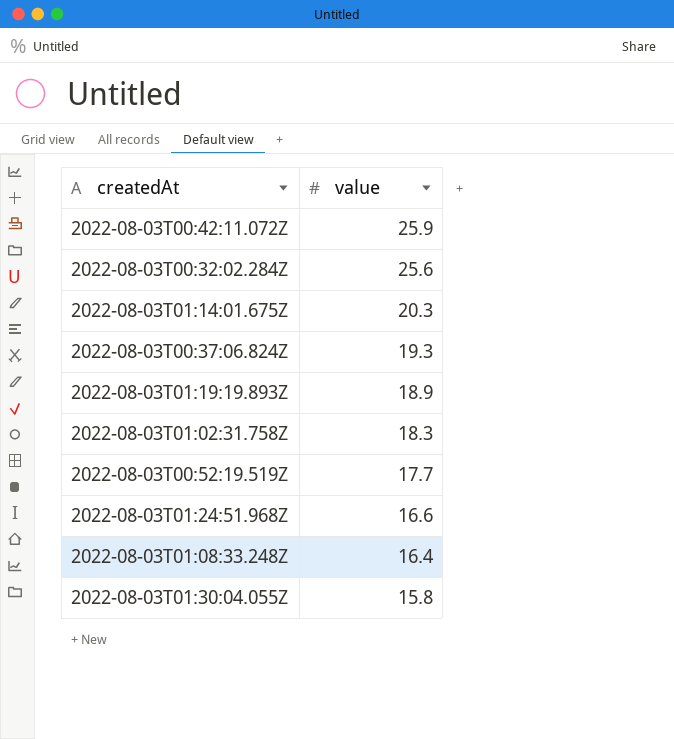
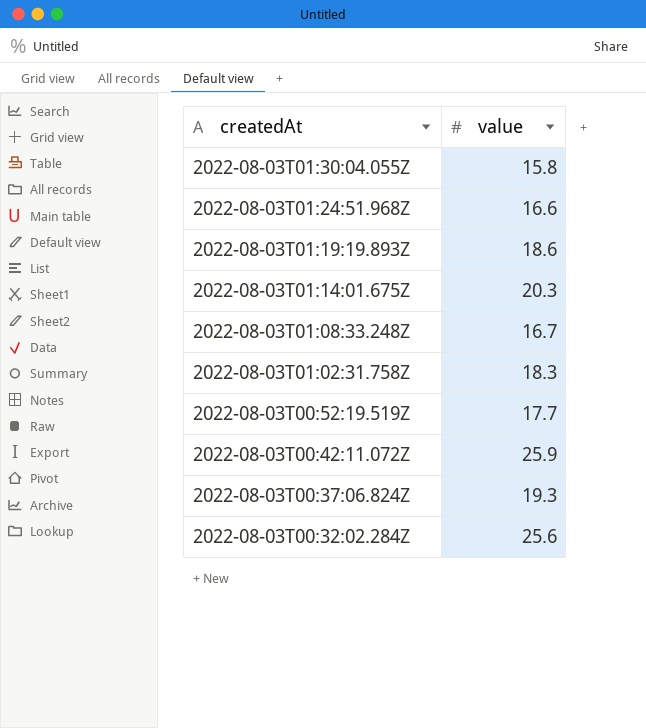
row order: value descending -> createdAt descending
2022-08-03T01:19:19.893Z | value: 18.9 -> 18.6
2022-08-03T01:08:33.248Z | value: 16.4 -> 16.7

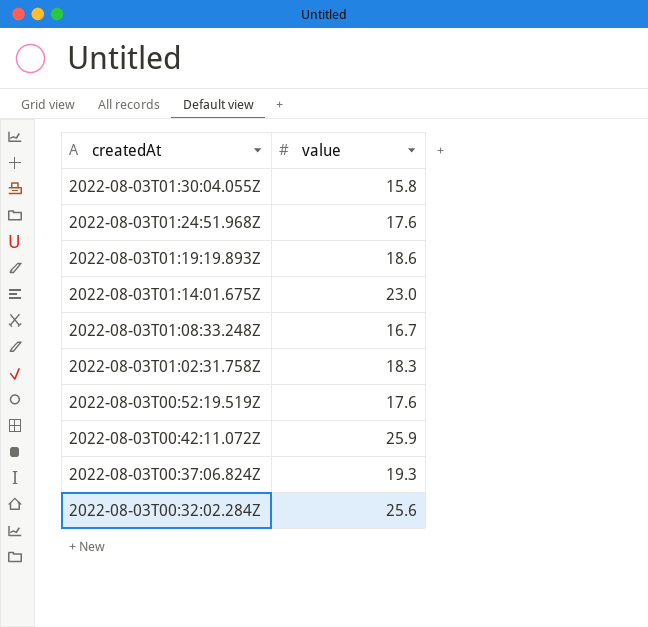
2022-08-03T01:24:51.968Z | value: 16.6 -> 17.6
2022-08-03T01:14:01.675Z | value: 20.3 -> 23.0
2022-08-03T00:52:19.519Z | value: 17.7 -> 17.6

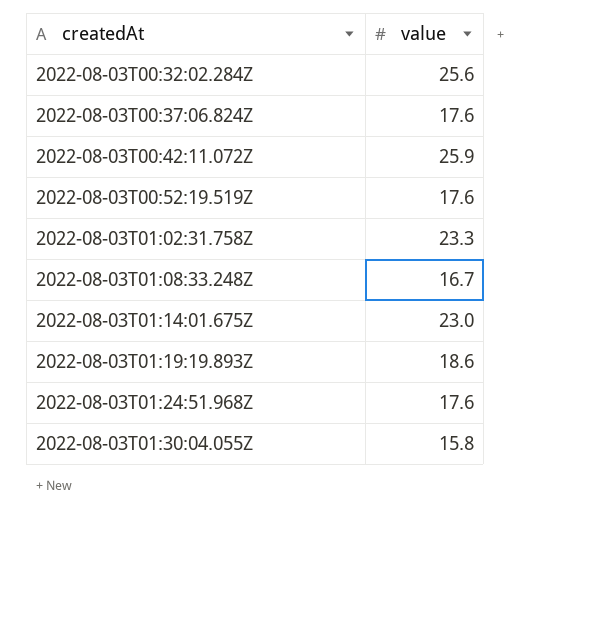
row order: createdAt descending -> createdAt ascending
2022-08-03T00:37:06.824Z | value: 19.3 -> 17.6
2022-08-03T01:02:31.758Z | value: 18.3 -> 23.3

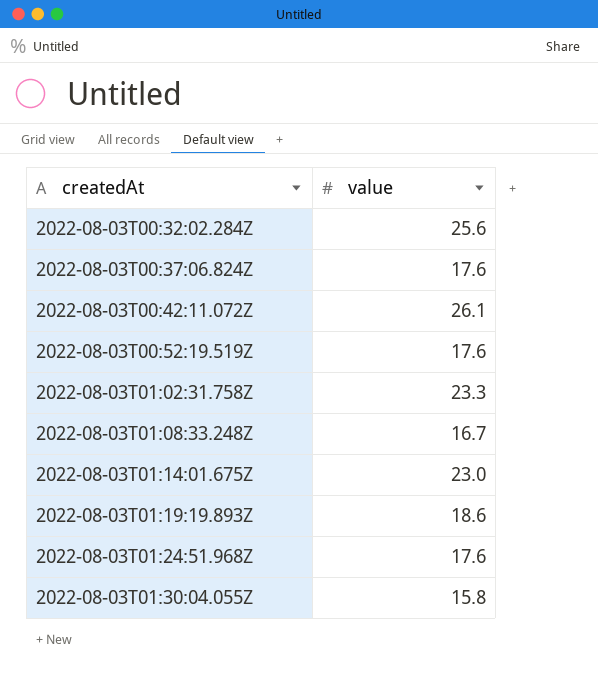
2022-08-03T00:42:11.072Z | value: 25.9 -> 26.1

